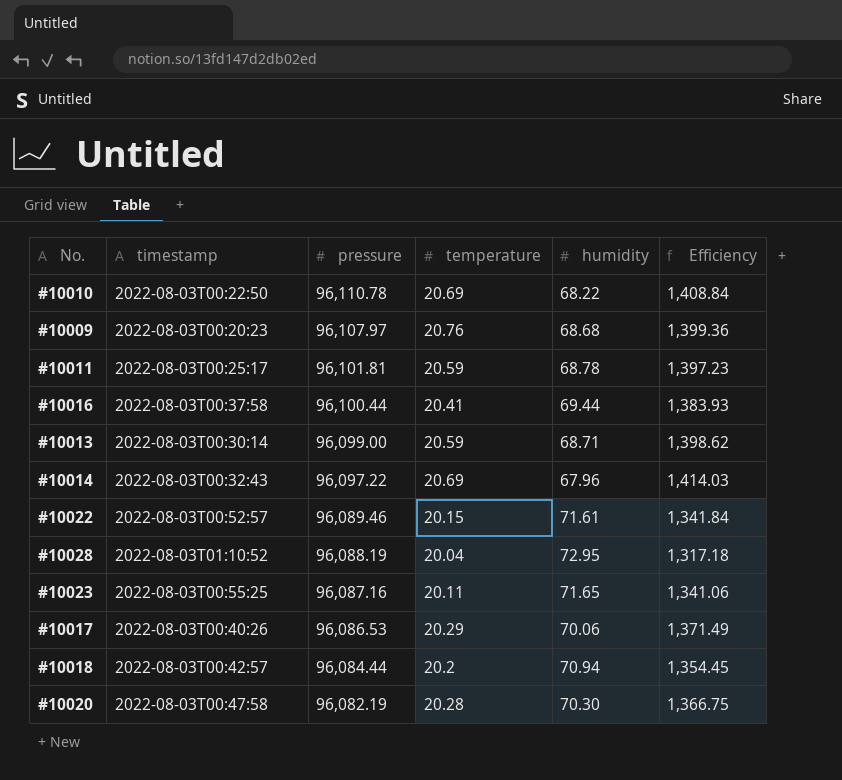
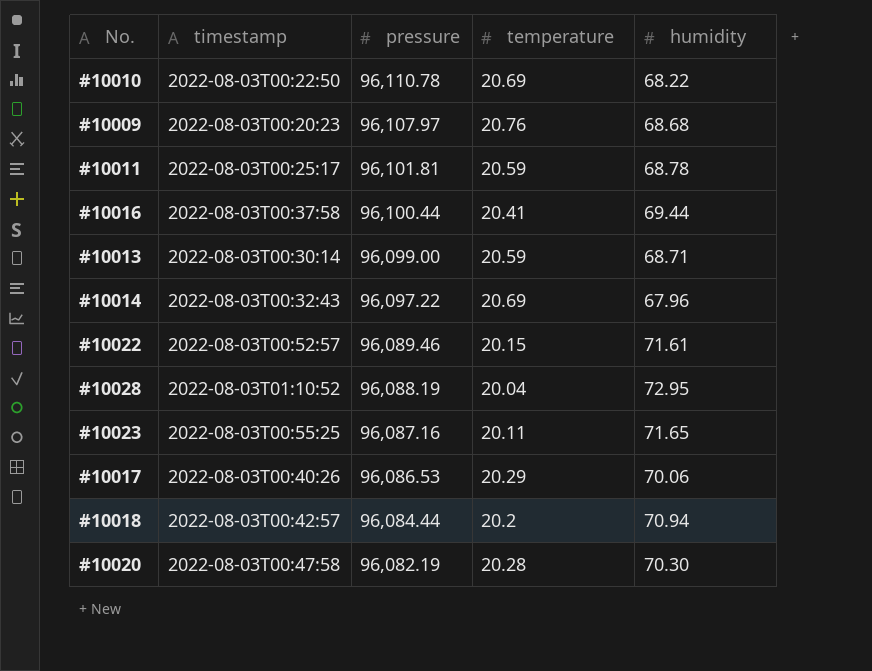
column Efficiency | formula: [pressure] / [humidity] -> none

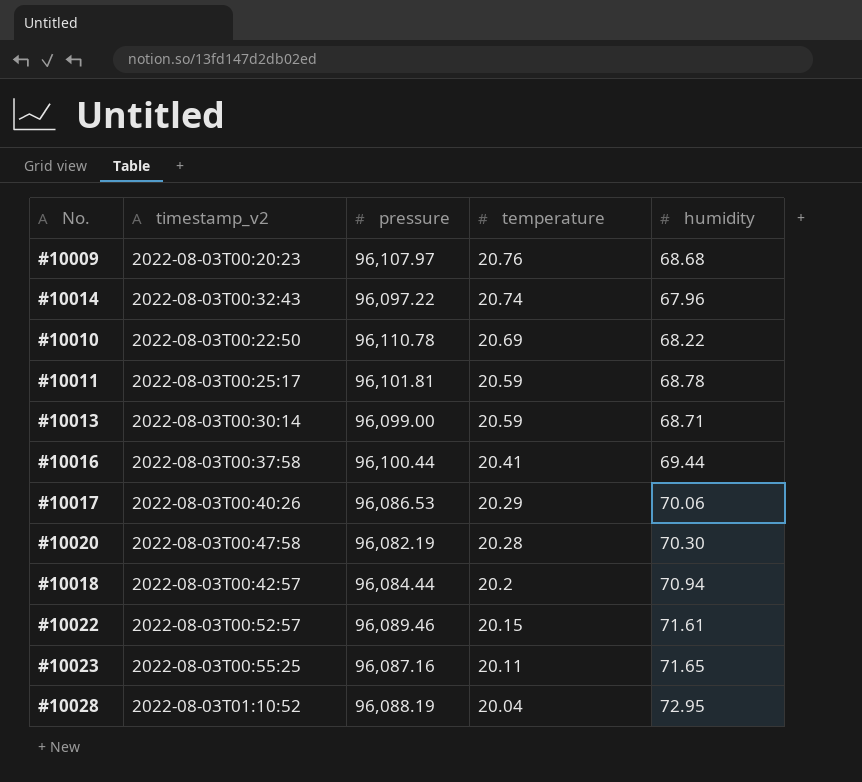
row order: pressure descending -> temperature descending
column name: timestamp -> timestamp_v2
#10014 | temperature: 20.69 -> 20.74

